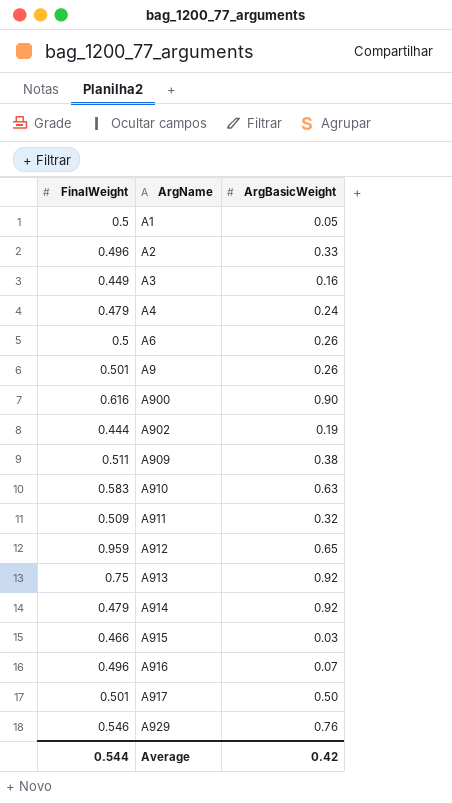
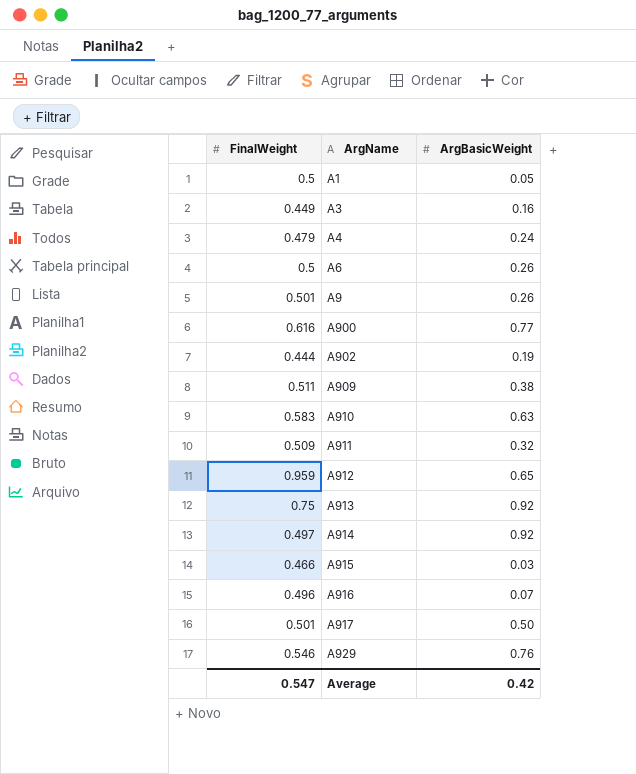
row A2: 0.496 | 0.33 -> none
A900 | ArgBasicWeight: 0.90 -> 0.77
A914 | FinalWeight: 0.479 -> 0.497
Average | FinalWeight: 0.544 -> 0.547

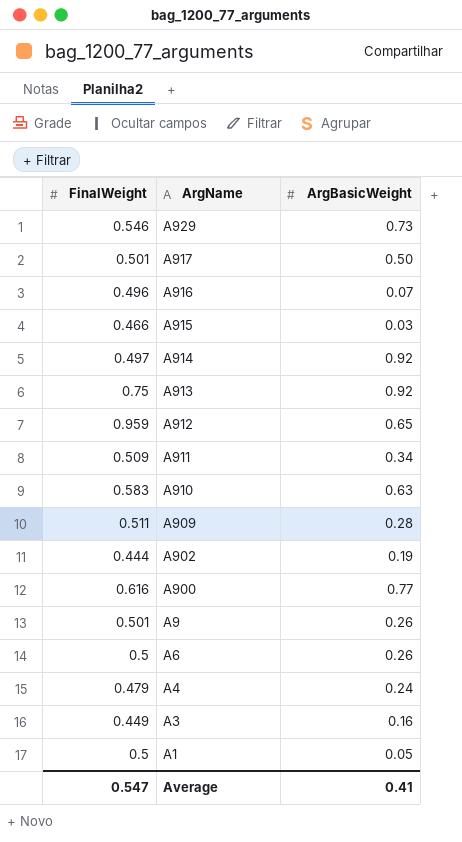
row order: ArgName ascending -> ArgName descending
A929 | ArgBasicWeight: 0.76 -> 0.73
A911 | ArgBasicWeight: 0.32 -> 0.34
A909 | ArgBasicWeight: 0.38 -> 0.28
Average | ArgBasicWeight: 0.42 -> 0.41

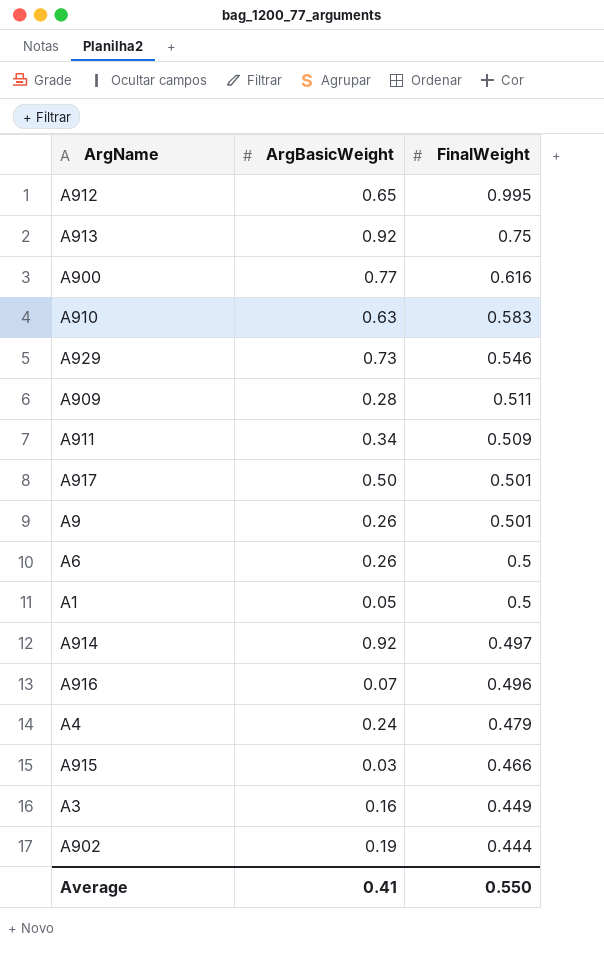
row order: ArgName descending -> FinalWeight descending
column FinalWeight | position: 1 -> 3
A912 | FinalWeight: 0.959 -> 0.995
Average | FinalWeight: 0.547 -> 0.550

